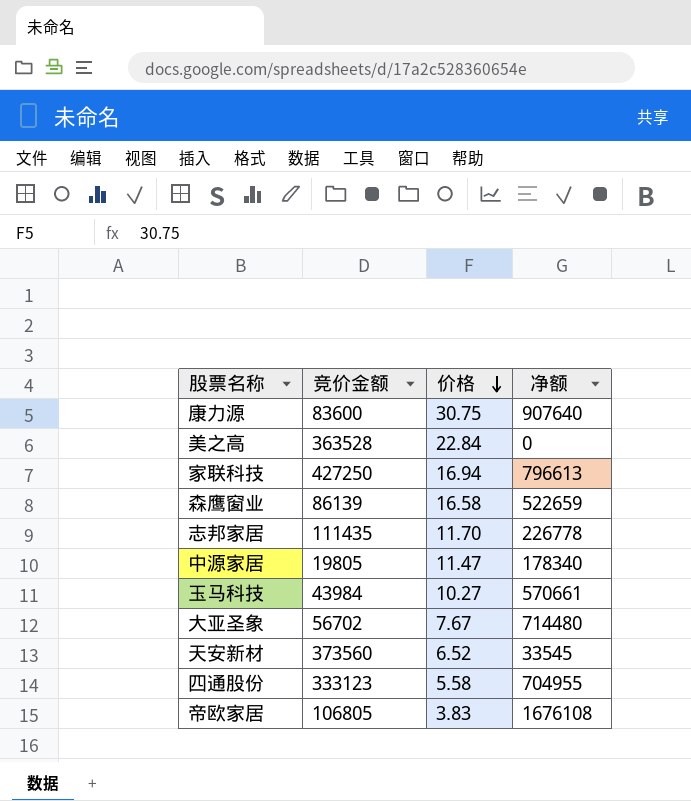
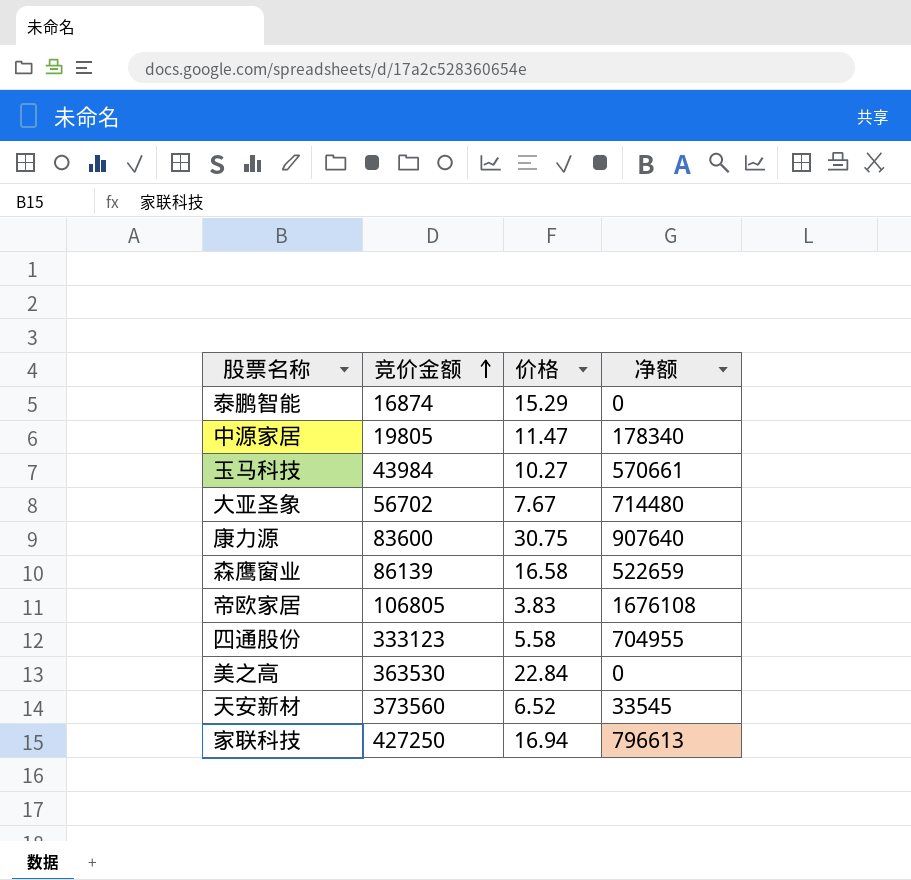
row order: 价格 descending -> 竞价金额 ascending
row 志邦家居: 111435 | 11.70 | 226778 -> none
row 泰鹏智能: none -> 16874 | 15.29 | 0
美之高 | 竞价金额: 363528 -> 363530

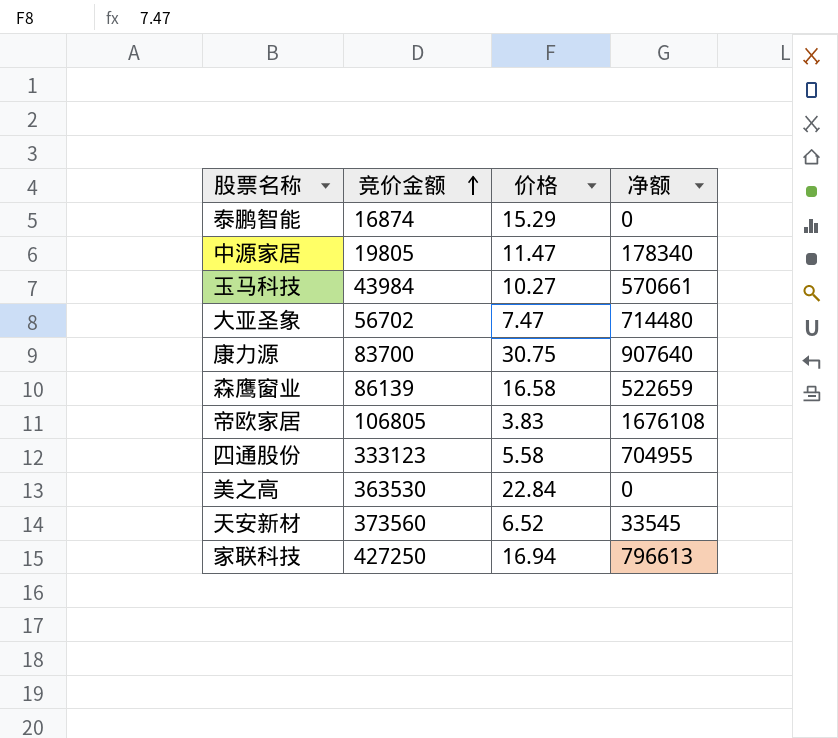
大亚圣象 | 价格: 7.67 -> 7.47
康力源 | 竞价金额: 83600 -> 83700

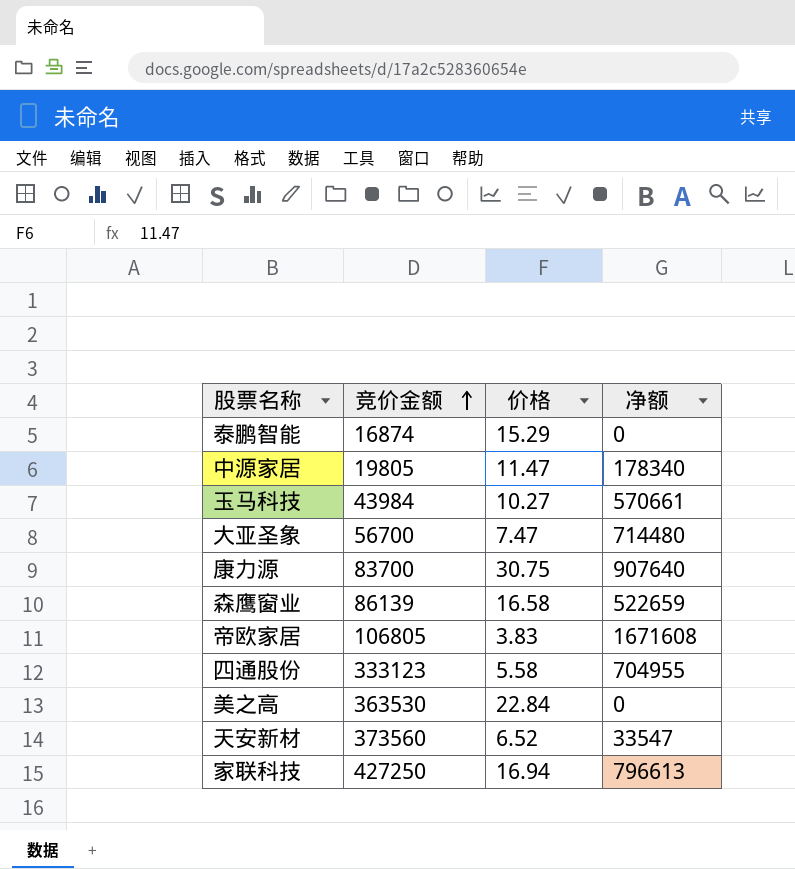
大亚圣象 | 竞价金额: 56702 -> 56700
帝欧家居 | 净额: 1676108 -> 1671608
天安新材 | 净额: 33545 -> 33547

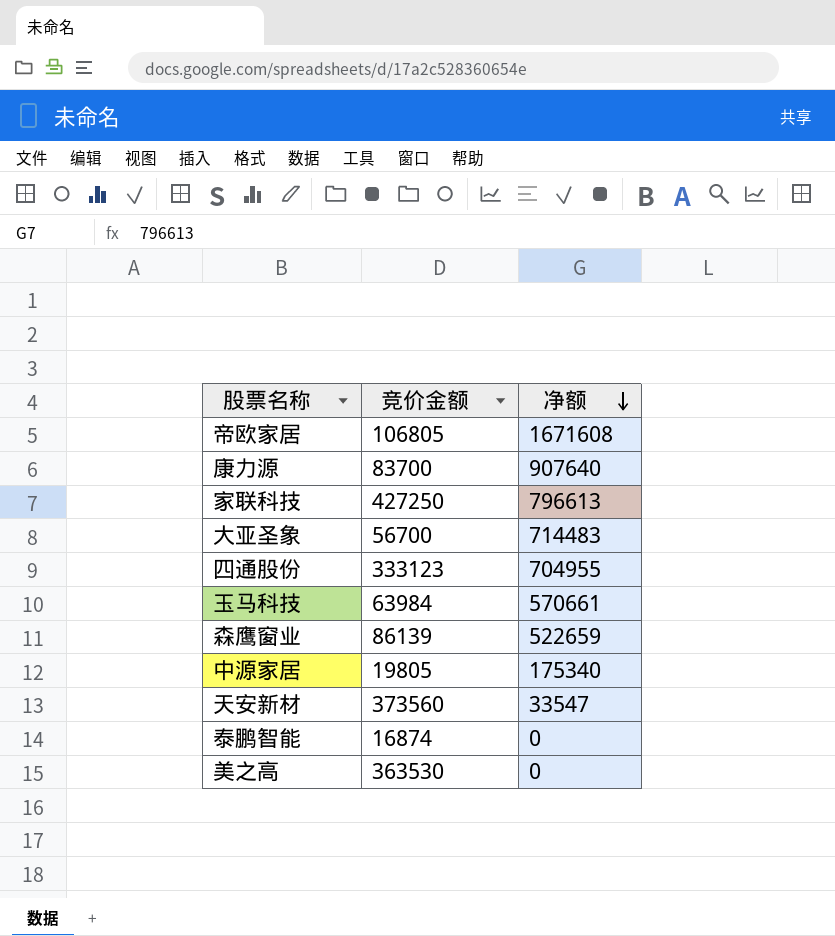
row order: 竞价金额 ascending -> 净额 descending
column 价格 | position: 3 -> none
大亚圣象 | 净额: 714480 -> 714483
玉马科技 | 竞价金额: 43984 -> 63984
中源家居 | 净额: 178340 -> 175340

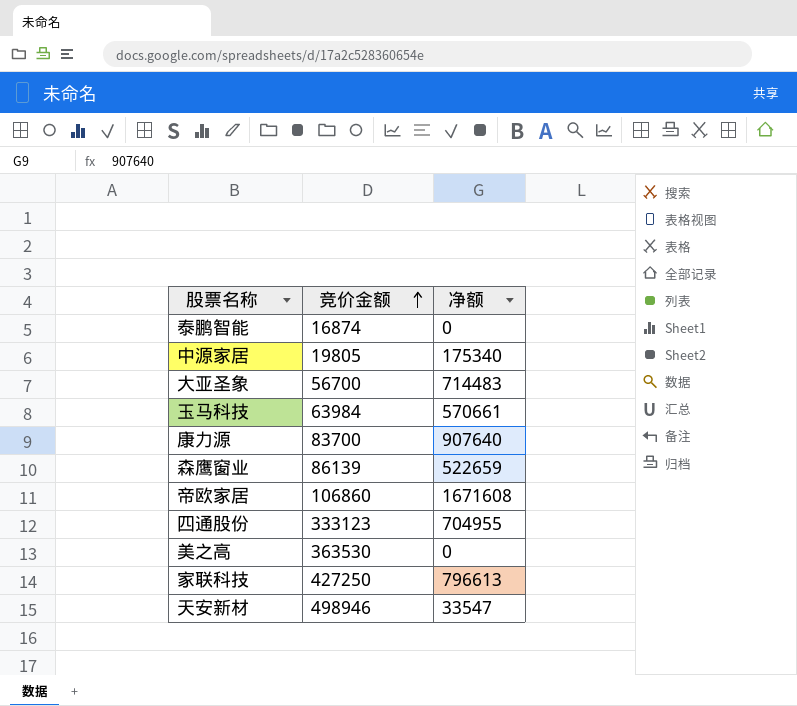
row order: 净额 descending -> 竞价金额 ascending
帝欧家居 | 竞价金额: 106805 -> 106860
天安新材 | 竞价金额: 373560 -> 498946

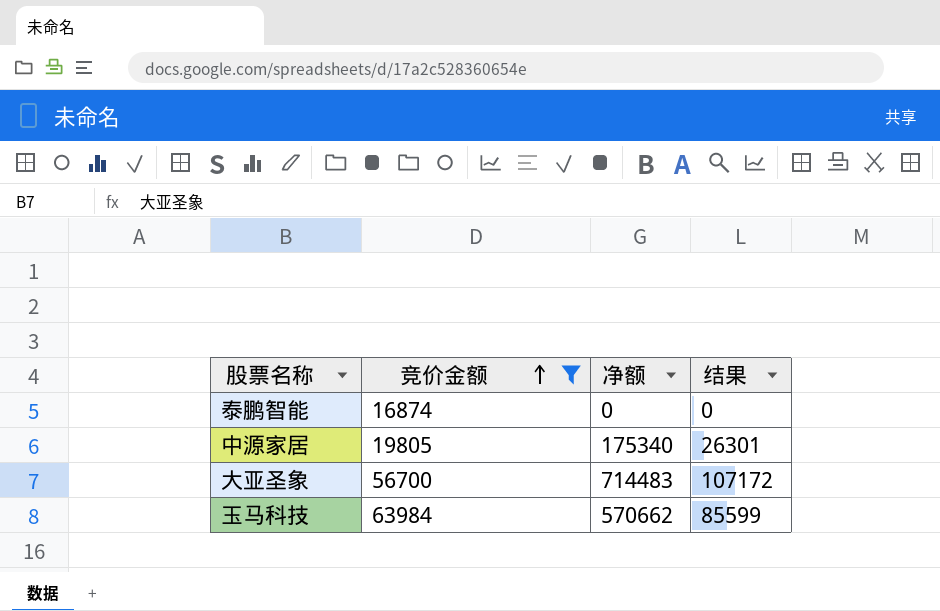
filter: none -> 竞价金额 <= 63984
column 结果 | formula: none -> [净额] * 0.15
玉马科技 | 净额: 570661 -> 570662

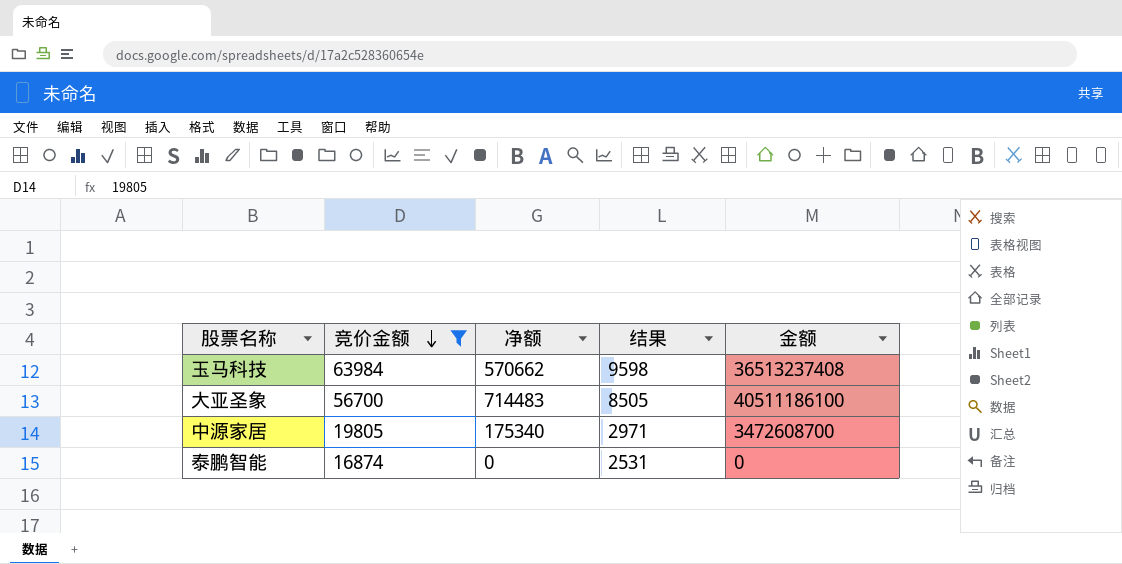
row order: 竞价金额 ascending -> 竞价金额 descending
column 结果 | formula: [净额] * 0.15 -> [竞价金额] * 0.15
column 金额 | formula: none -> [竞价金额] * [净额]

